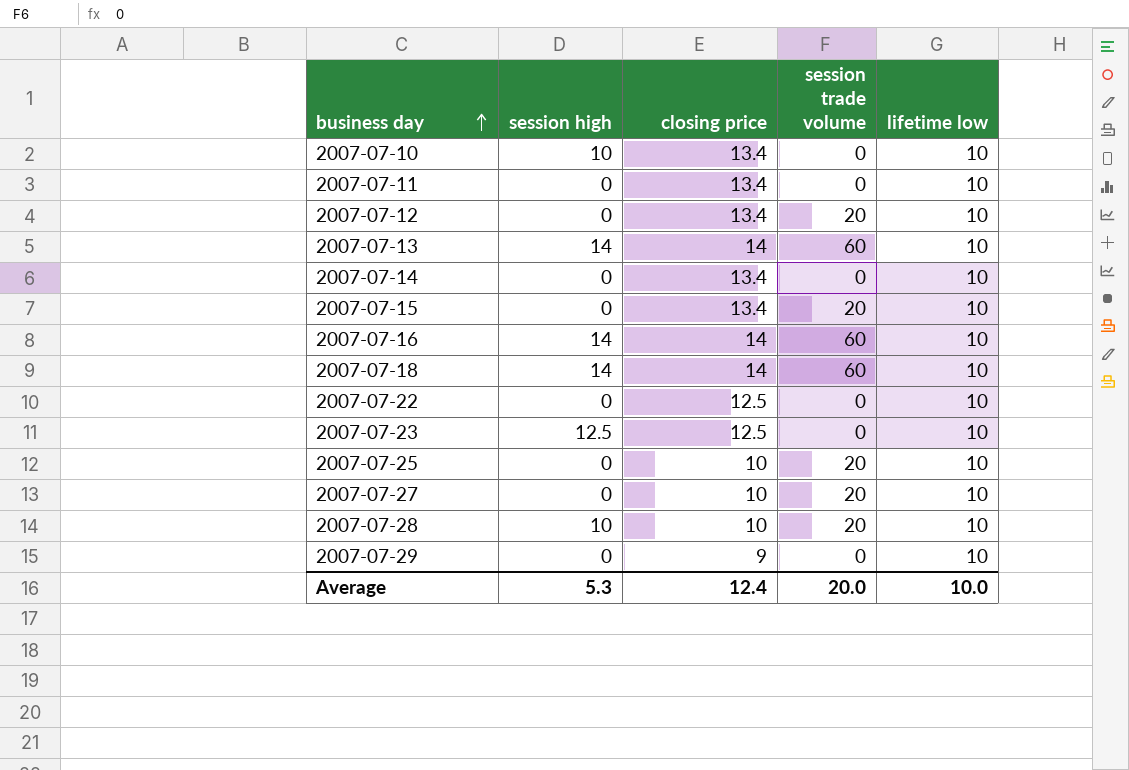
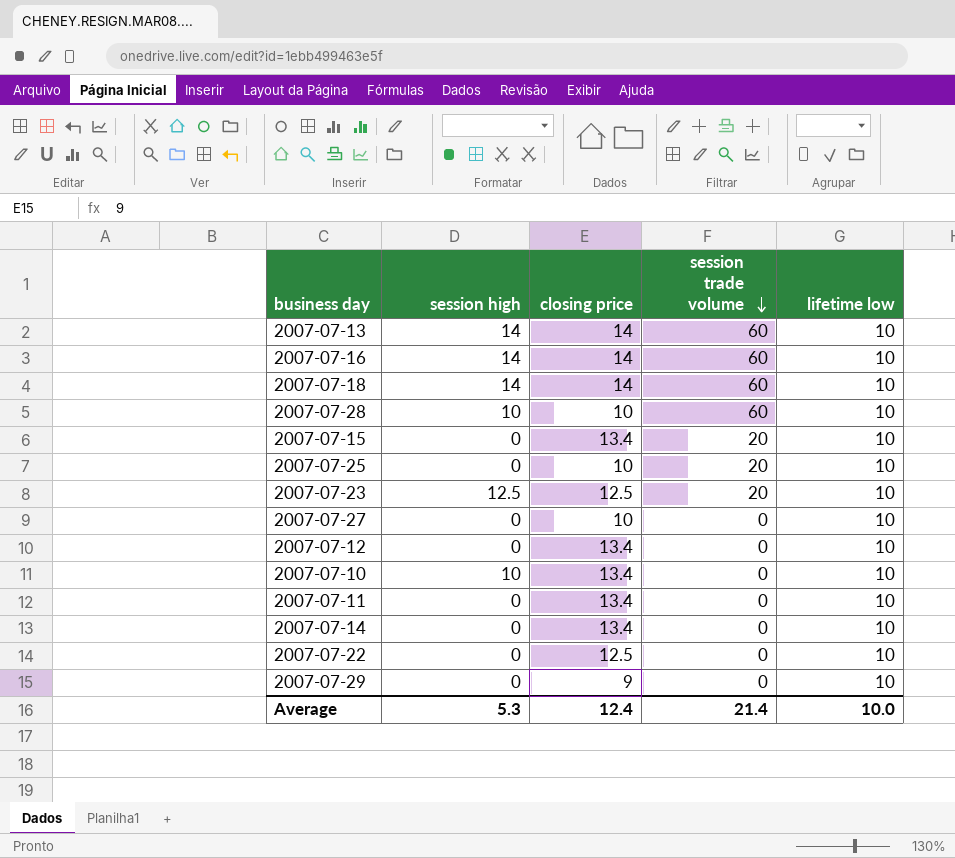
row order: business day ascending -> session trade volume descending
2007-07-28 | session trade volume: 20 -> 60
2007-07-23 | session trade volume: 0 -> 20
2007-07-27 | session trade volume: 20 -> 0
2007-07-12 | session trade volume: 20 -> 0
Average | session trade volume: 20.0 -> 21.4

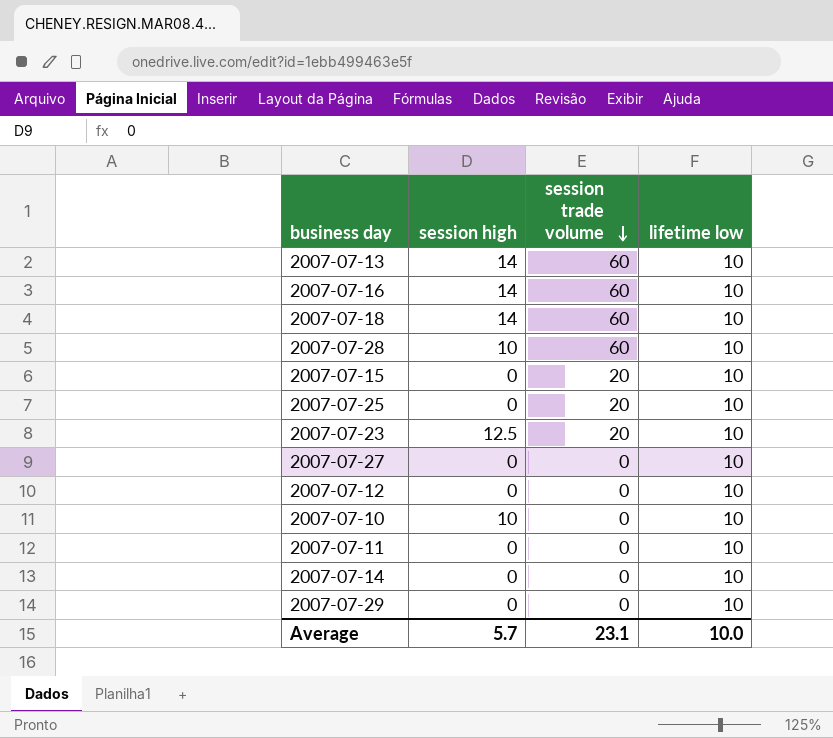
column closing price | position: 3 -> none
row 2007-07-22: 0 | 12.5 | 0 | 10 -> none
Average | session high: 5.3 -> 5.7
Average | session trade volume: 21.4 -> 23.1

